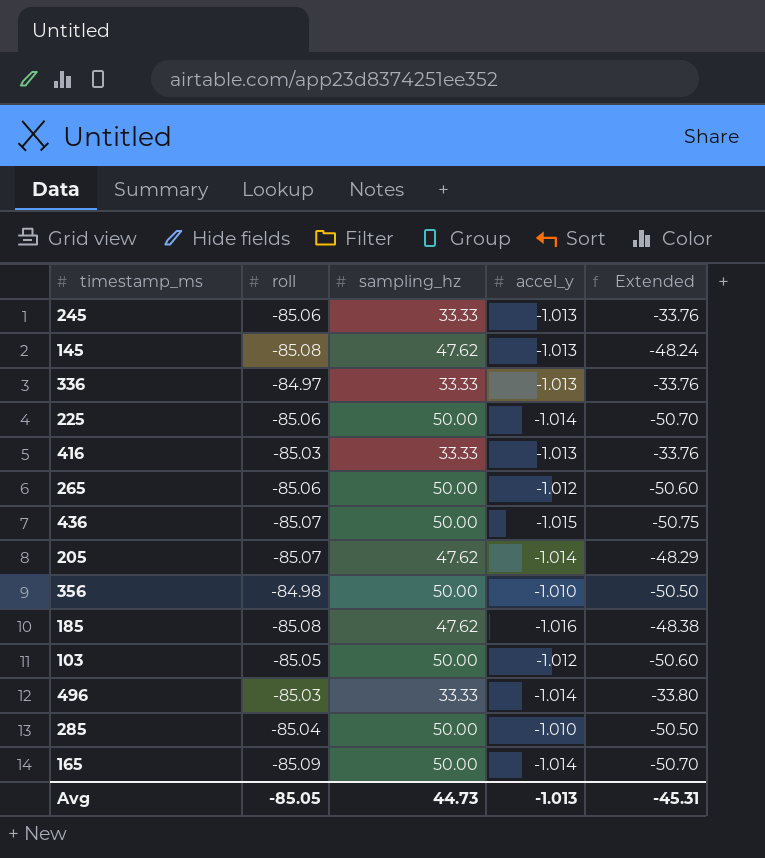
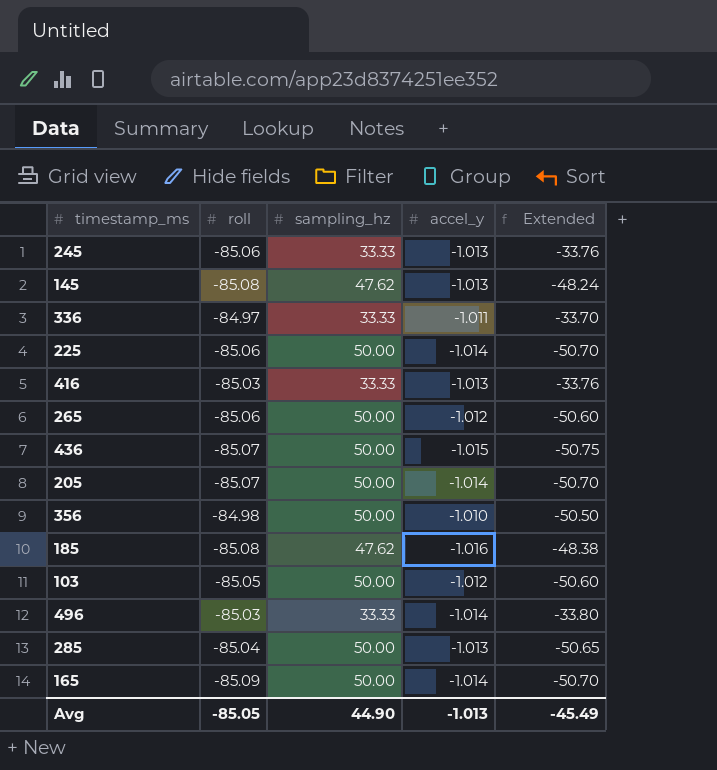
336 | accel_y: -1.013 -> -1.011
336 | Extended: -33.76 -> -33.70
205 | sampling_hz: 47.62 -> 50.00
205 | Extended: -48.29 -> -50.70
285 | accel_y: -1.010 -> -1.013
285 | Extended: -50.50 -> -50.65
Avg | sampling_hz: 44.73 -> 44.90
Avg | Extended: -45.31 -> -45.49

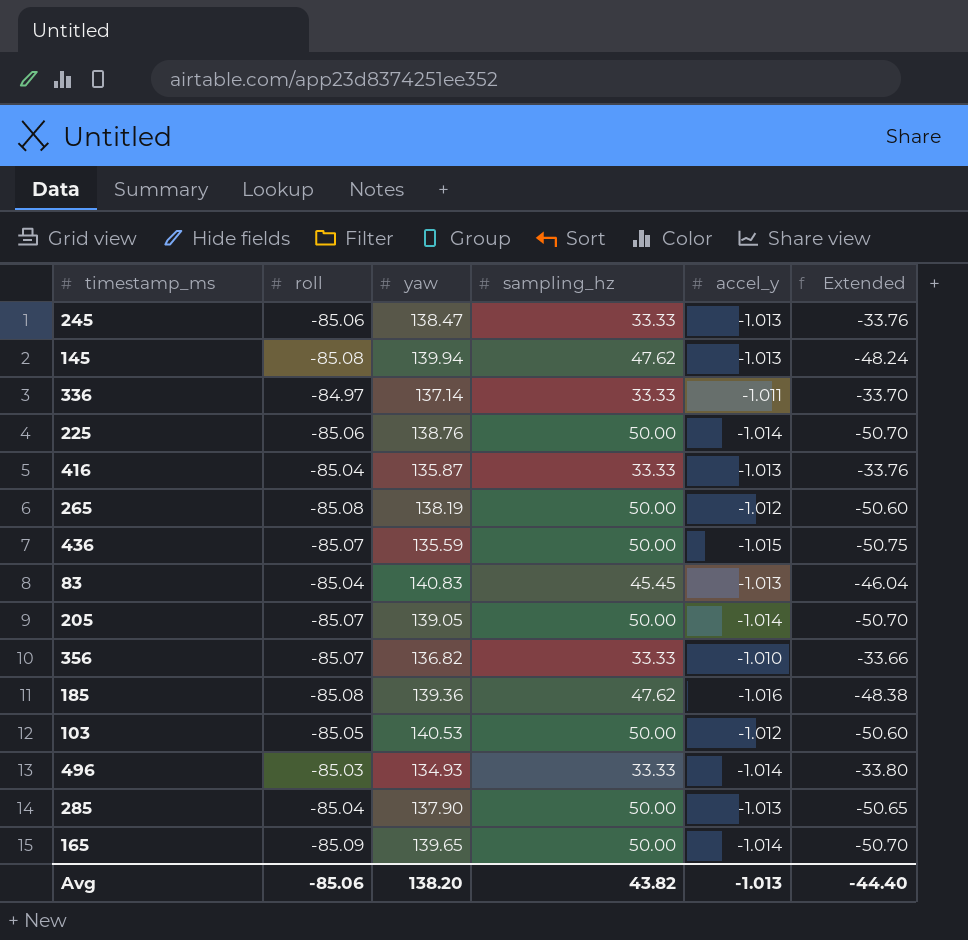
column yaw | position: none -> 3
416 | roll: -85.03 -> -85.04
265 | roll: -85.06 -> -85.08
row 83: none -> -85.04 | 140.83 | 45.45 | -1.013 | -46.04
356 | roll: -84.98 -> -85.07
356 | sampling_hz: 50.00 -> 33.33
356 | Extended: -50.50 -> -33.66
Avg | roll: -85.05 -> -85.06
Avg | sampling_hz: 44.90 -> 43.82
Avg | Extended: -45.49 -> -44.40

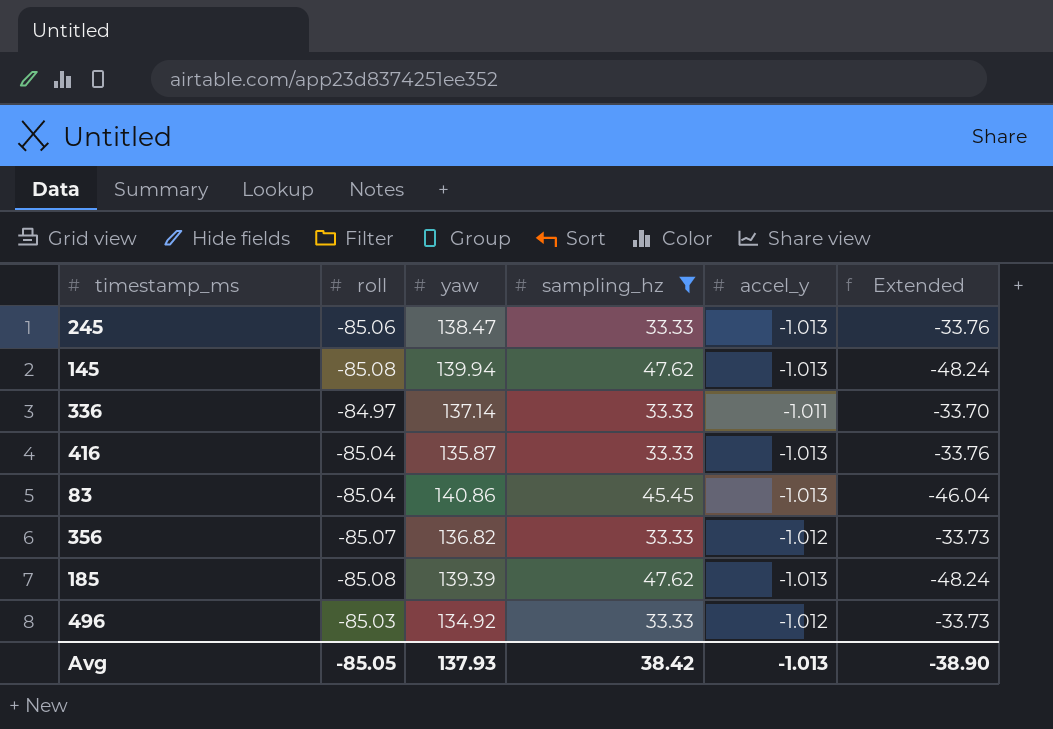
filter: none -> sampling_hz != 50.00
83 | yaw: 140.83 -> 140.86
356 | accel_y: -1.010 -> -1.012
356 | Extended: -33.66 -> -33.73
185 | yaw: 139.36 -> 139.39
185 | accel_y: -1.016 -> -1.013
185 | Extended: -48.38 -> -48.24
496 | yaw: 134.93 -> 134.92
496 | accel_y: -1.014 -> -1.012
496 | Extended: -33.80 -> -33.73
Avg | roll: -85.06 -> -85.05
Avg | yaw: 138.20 -> 137.93
Avg | sampling_hz: 43.82 -> 38.42
Avg | Extended: -44.40 -> -38.90

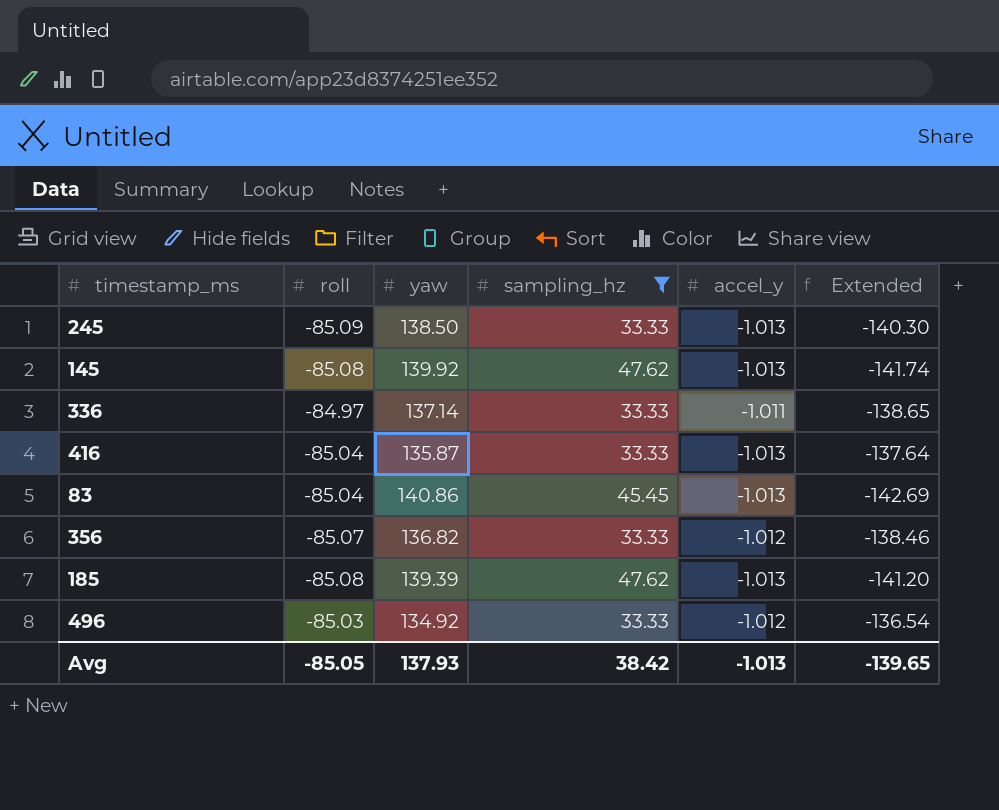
column Extended | formula: [sampling_hz] * [accel_y] -> [yaw] * [accel_y]
245 | roll: -85.06 -> -85.09
245 | yaw: 138.47 -> 138.50
145 | yaw: 139.94 -> 139.92
Avg | Extended: -38.90 -> -139.65

